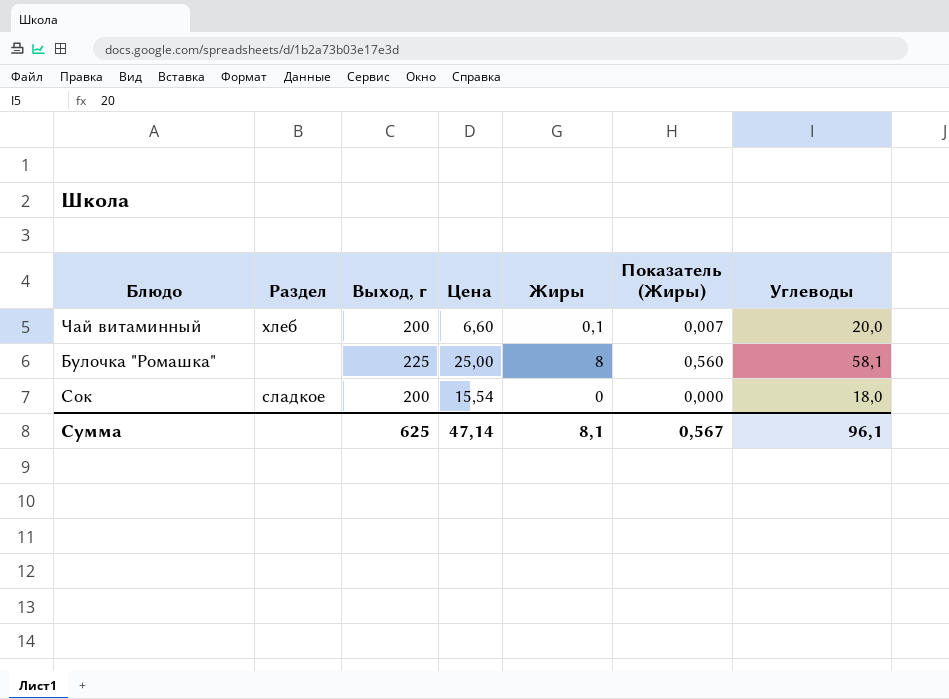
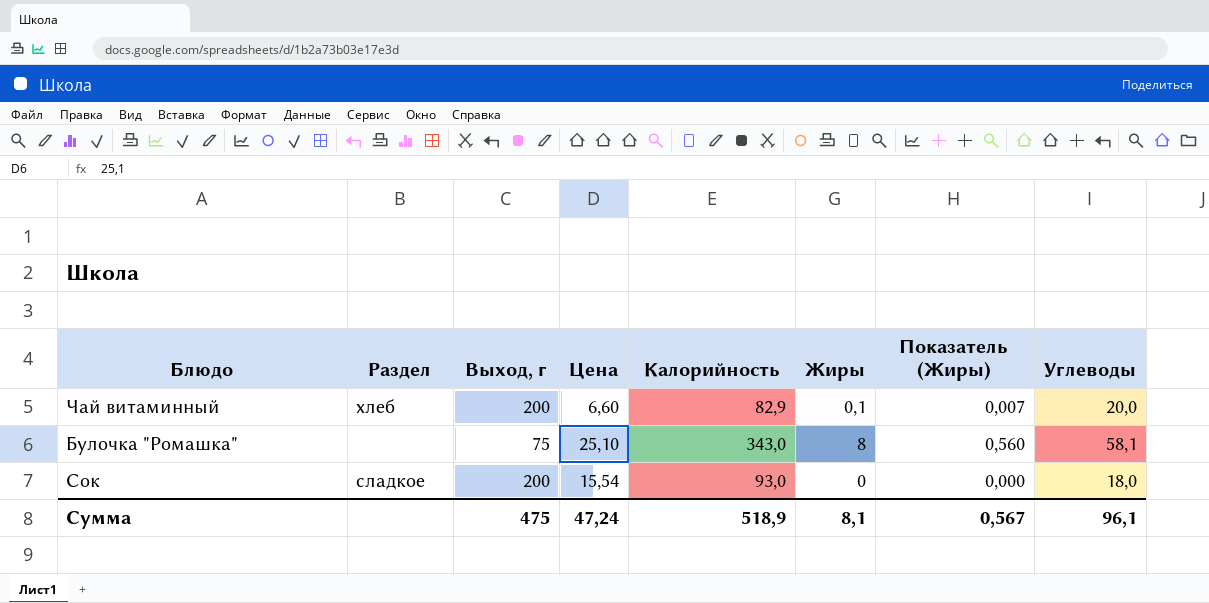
column Калорийность | position: none -> 5
Булочка "Ромашка" | Выход, г: 225 -> 75
Булочка "Ромашка" | Цена: 25,00 -> 25,10
Сумма | Выход, г: 625 -> 475
Сумма | Цена: 47,14 -> 47,24

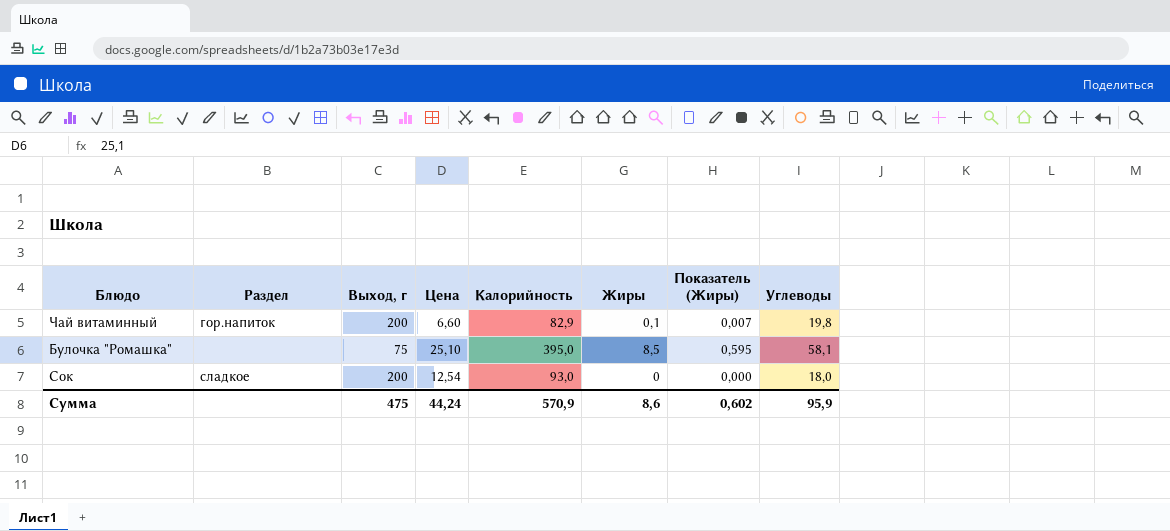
Чай витаминный | Раздел: хлеб -> гор.напиток
Чай витаминный | Углеводы: 20,0 -> 19,8
Булочка "Ромашка" | Калорийность: 343,0 -> 395,0
Булочка "Ромашка" | Жиры: 8 -> 8,5
Булочка "Ромашка" | Показатель (Жиры): 0,560 -> 0,595
Сок | Цена: 15,54 -> 12,54
Сумма | Цена: 47,24 -> 44,24
Сумма | Калорийность: 518,9 -> 570,9
Сумма | Жиры: 8,1 -> 8,6
Сумма | Показатель (Жиры): 0,567 -> 0,602
Сумма | Углеводы: 96,1 -> 95,9

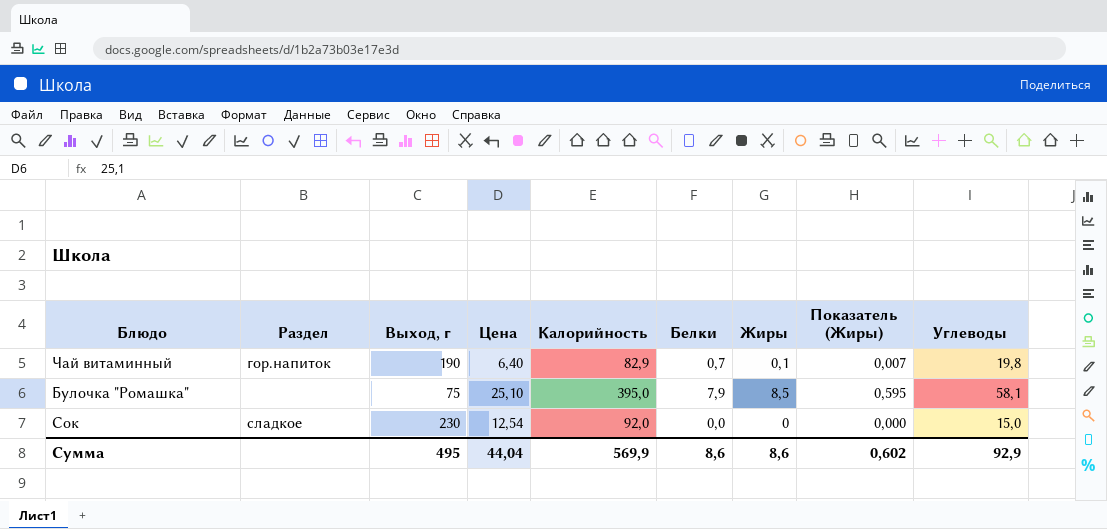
column Белки | position: none -> 6
Чай витаминный | Выход, г: 200 -> 190
Чай витаминный | Цена: 6,60 -> 6,40
Сок | Выход, г: 200 -> 230
Сок | Калорийность: 93,0 -> 92,0
Сок | Углеводы: 18,0 -> 15,0
Сумма | Выход, г: 475 -> 495
Сумма | Цена: 44,24 -> 44,04
Сумма | Калорийность: 570,9 -> 569,9
Сумма | Углеводы: 95,9 -> 92,9

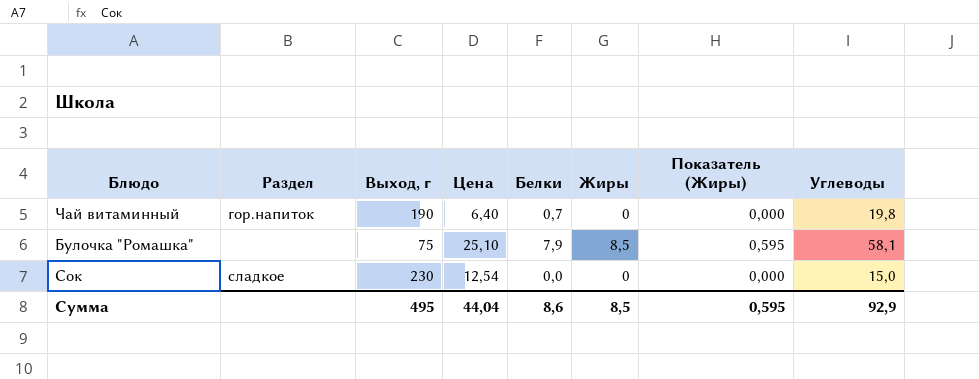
column Калорийность | position: 5 -> none
Чай витаминный | Жиры: 0,1 -> 0
Чай витаминный | Показатель (Жиры): 0,007 -> 0,000
Сумма | Жиры: 8,6 -> 8,5
Сумма | Показатель (Жиры): 0,602 -> 0,595

